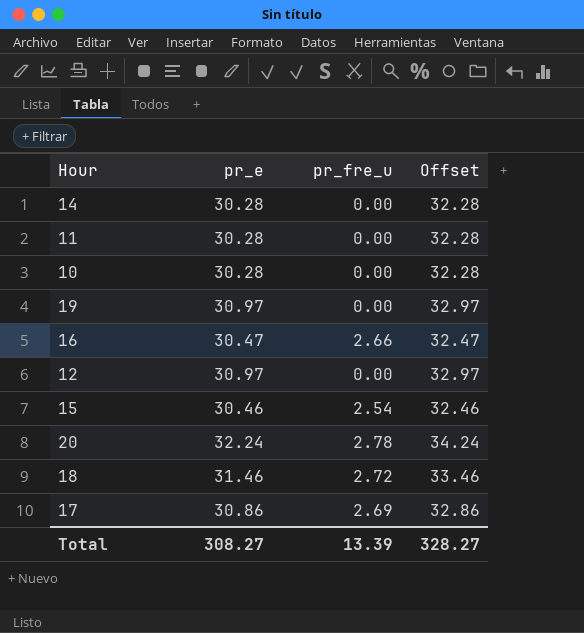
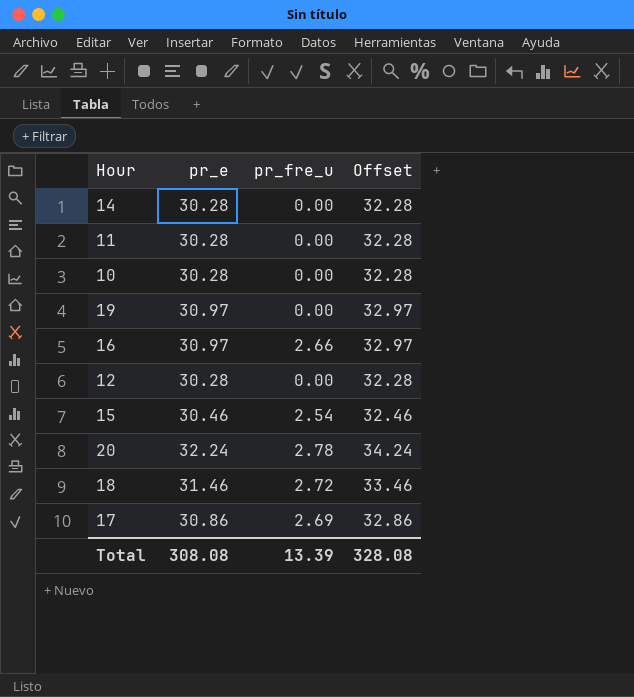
16 | pr_e: 30.47 -> 30.97
16 | Offset: 32.47 -> 32.97
12 | pr_e: 30.97 -> 30.28
12 | Offset: 32.97 -> 32.28
Total | pr_e: 308.27 -> 308.08
Total | Offset: 328.27 -> 328.08

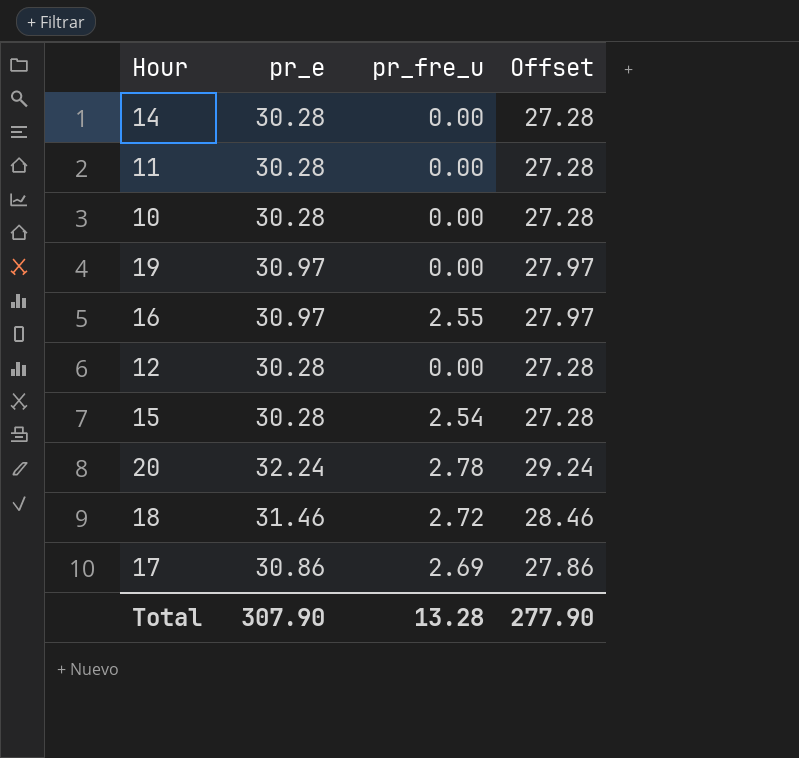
column Offset | formula: [pr_e] + 2 -> [pr_e] - 3
16 | pr_fre_u: 2.66 -> 2.55
15 | pr_e: 30.46 -> 30.28
Total | pr_e: 308.08 -> 307.90
Total | pr_fre_u: 13.39 -> 13.28
Total | Offset: 328.08 -> 277.90

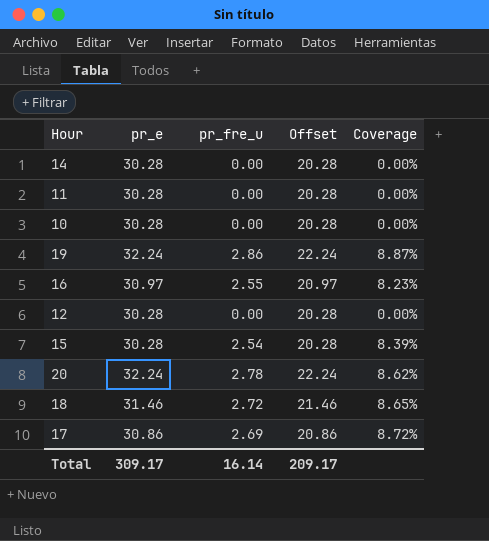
column Offset | formula: [pr_e] - 3 -> [pr_e] - 10
column Coverage | formula: none -> [pr_fre_u] / [pr_e]
19 | pr_e: 30.97 -> 32.24
19 | pr_fre_u: 0.00 -> 2.86
Total | pr_e: 307.90 -> 309.17
Total | pr_fre_u: 13.28 -> 16.14
Total | Offset: 277.90 -> 209.17

